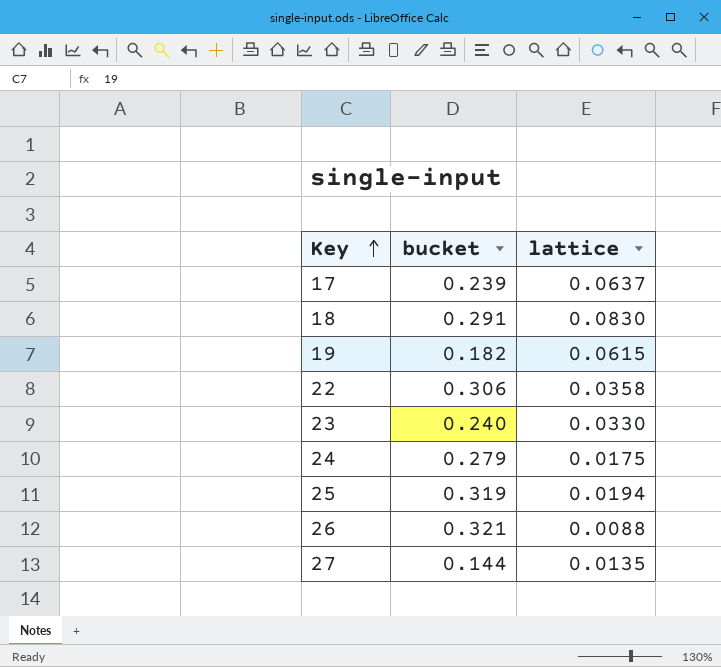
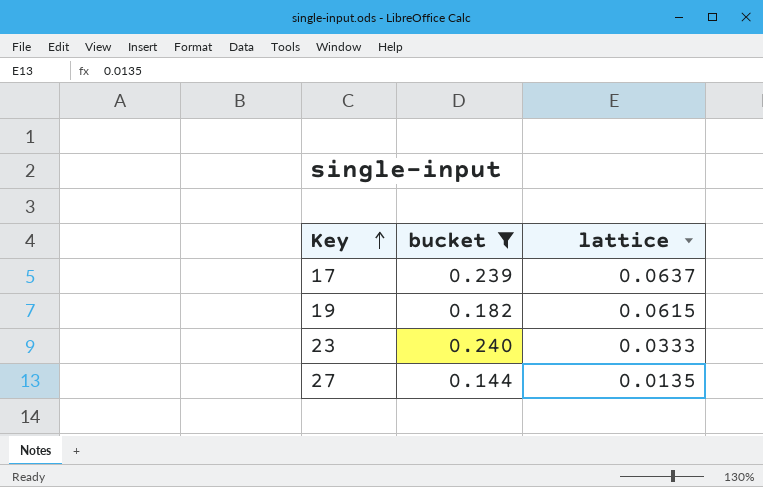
filter: none -> bucket <= 0.240
23 | lattice: 0.0330 -> 0.0333

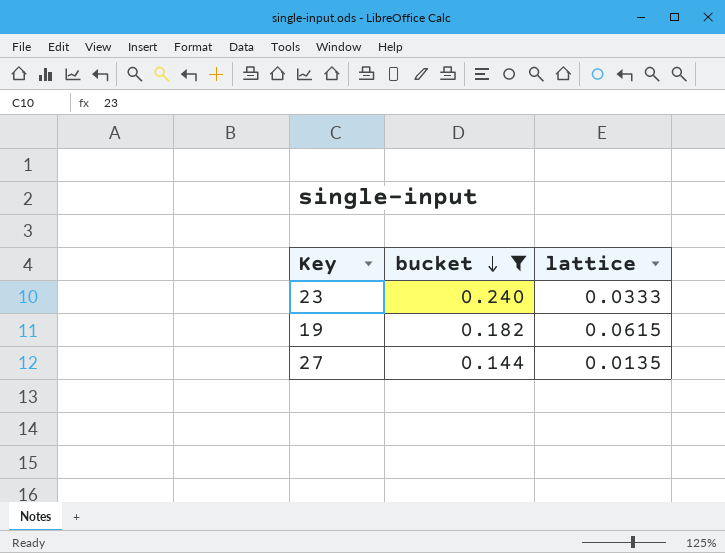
row order: Key ascending -> bucket descending
row 17: 0.239 | 0.0637 -> none

